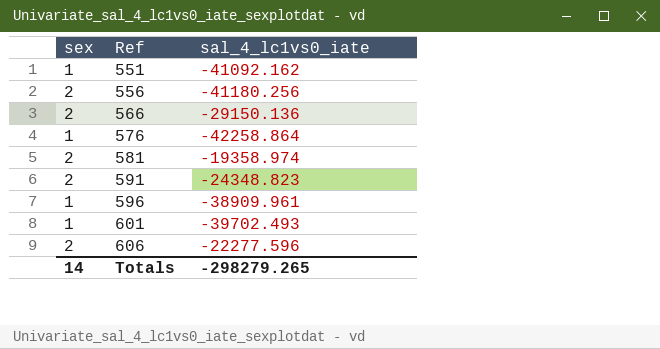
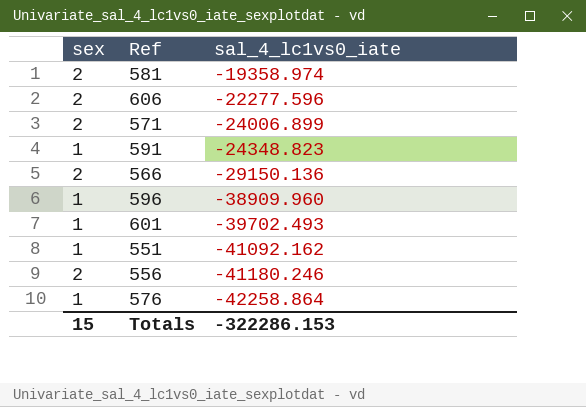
row order: Ref ascending -> sal_4_lc1vs0_iate descending
row 571: none -> 2 | -24006.899
591 | sex: 2 -> 1
596 | sal_4_lc1vs0_iate: -38909.961 -> -38909.960
556 | sal_4_lc1vs0_iate: -41180.256 -> -41180.246
Totals | sex: 14 -> 15
Totals | sal_4_lc1vs0_iate: -298279.265 -> -322286.153

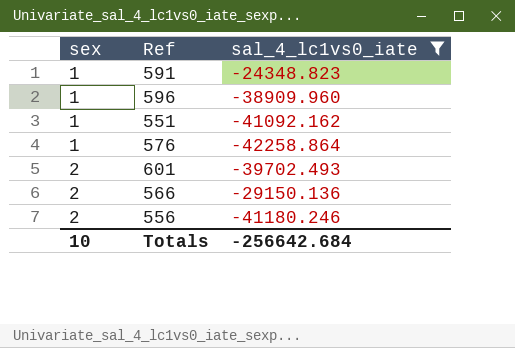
filter: none -> sal_4_lc1vs0_iate <= -24348.823
row order: sal_4_lc1vs0_iate descending -> sex ascending
601 | sex: 1 -> 2
Totals | sex: 15 -> 10
Totals | sal_4_lc1vs0_iate: -322286.153 -> -256642.684

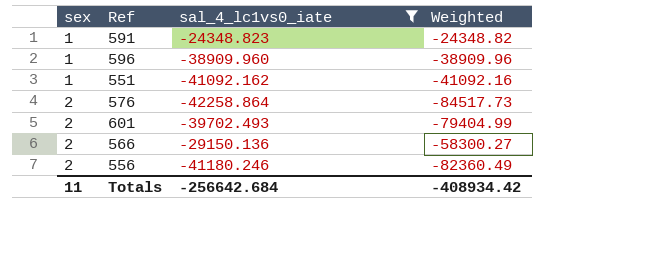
column Weighted | formula: none -> [sex] * [sal_4_lc1vs0_iate]
576 | sex: 1 -> 2
Totals | sex: 10 -> 11

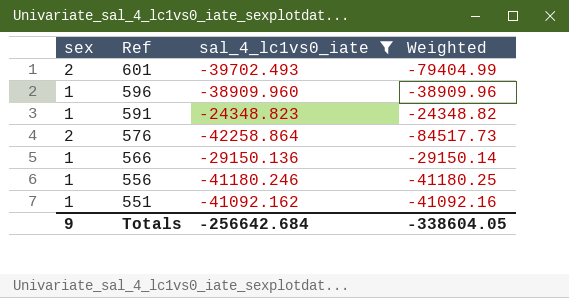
row order: sex ascending -> Ref descending
566 | sex: 2 -> 1
566 | Weighted: -58300.27 -> -29150.14
556 | sex: 2 -> 1
556 | Weighted: -82360.49 -> -41180.25
Totals | sex: 11 -> 9
Totals | Weighted: -408934.42 -> -338604.05

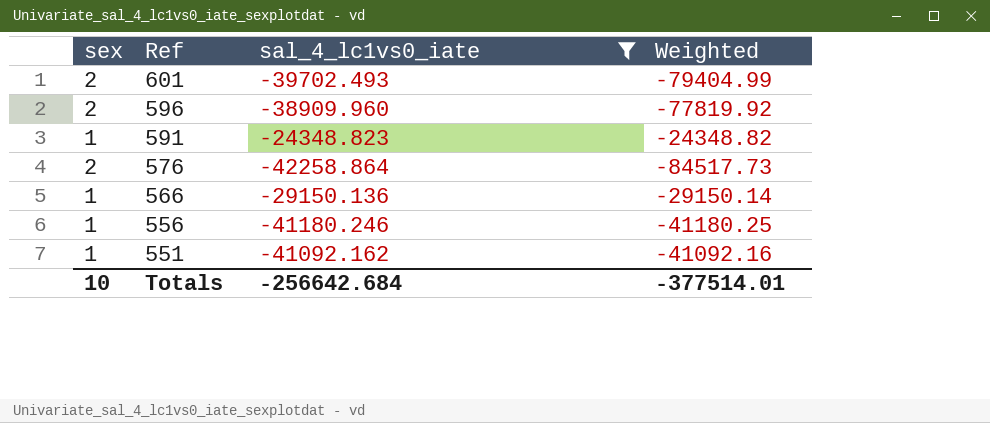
596 | sex: 1 -> 2
596 | Weighted: -38909.96 -> -77819.92
Totals | sex: 9 -> 10
Totals | Weighted: -338604.05 -> -377514.01

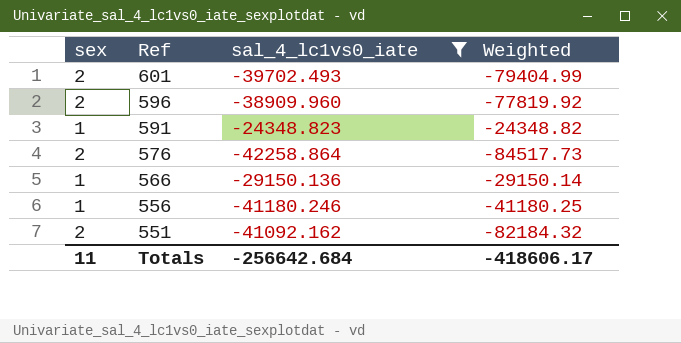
551 | sex: 1 -> 2
551 | Weighted: -41092.16 -> -82184.32
Totals | sex: 10 -> 11
Totals | Weighted: -377514.01 -> -418606.17

